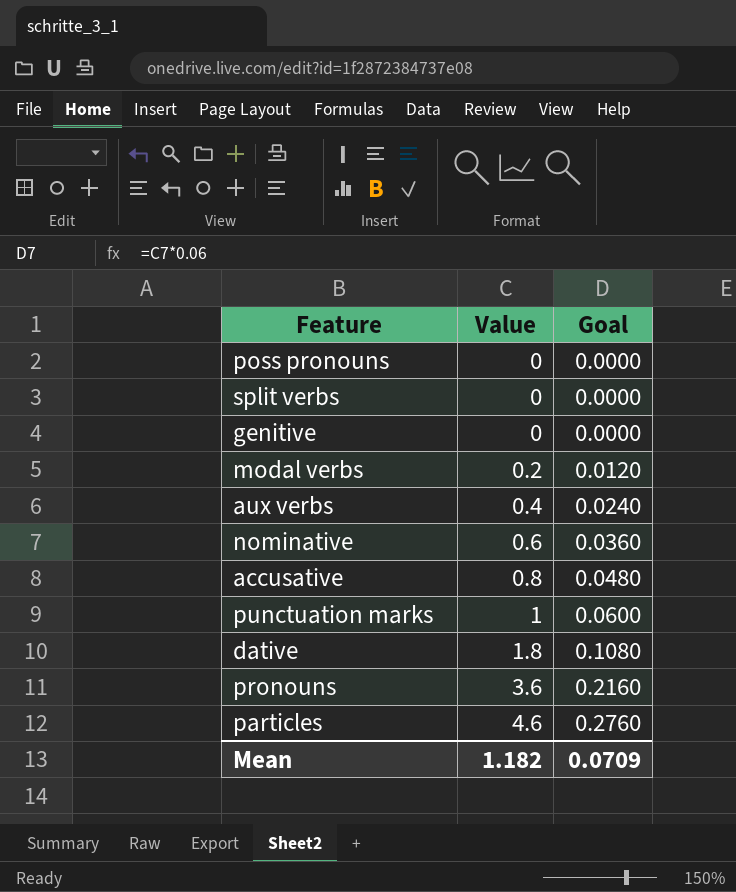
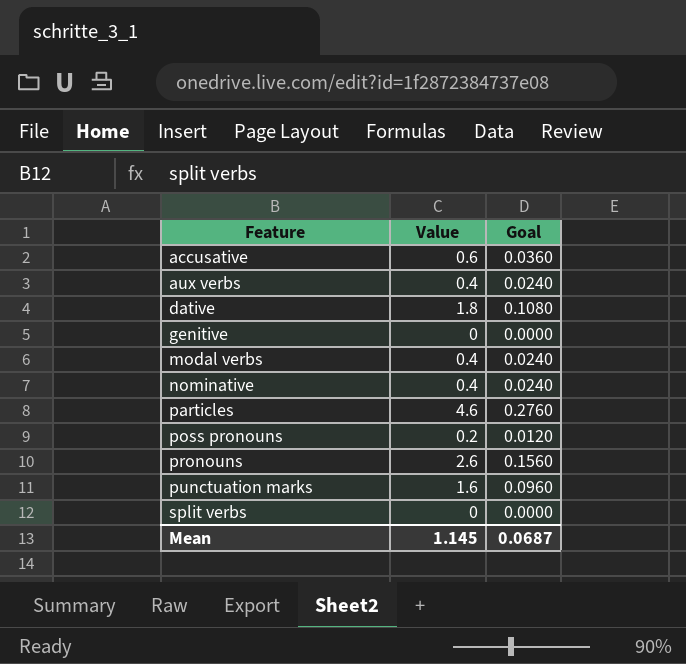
row order: Value ascending -> Feature ascending
accusative | Value: 0.8 -> 0.6
accusative | Goal: 0.0480 -> 0.0360
modal verbs | Value: 0.2 -> 0.4
modal verbs | Goal: 0.0120 -> 0.0240
nominative | Value: 0.6 -> 0.4
nominative | Goal: 0.0360 -> 0.0240
poss pronouns | Value: 0 -> 0.2
poss pronouns | Goal: 0.0000 -> 0.0120
pronouns | Value: 3.6 -> 2.6
pronouns | Goal: 0.2160 -> 0.1560
punctuation marks | Value: 1 -> 1.6
punctuation marks | Goal: 0.0600 -> 0.0960
Mean | Value: 1.182 -> 1.145
Mean | Goal: 0.0709 -> 0.0687

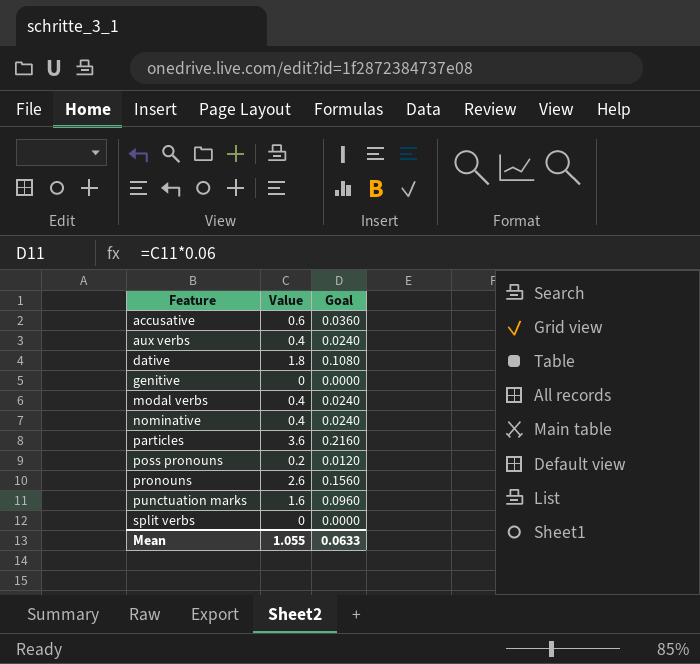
particles | Value: 4.6 -> 3.6
particles | Goal: 0.2760 -> 0.2160
Mean | Value: 1.145 -> 1.055
Mean | Goal: 0.0687 -> 0.0633

